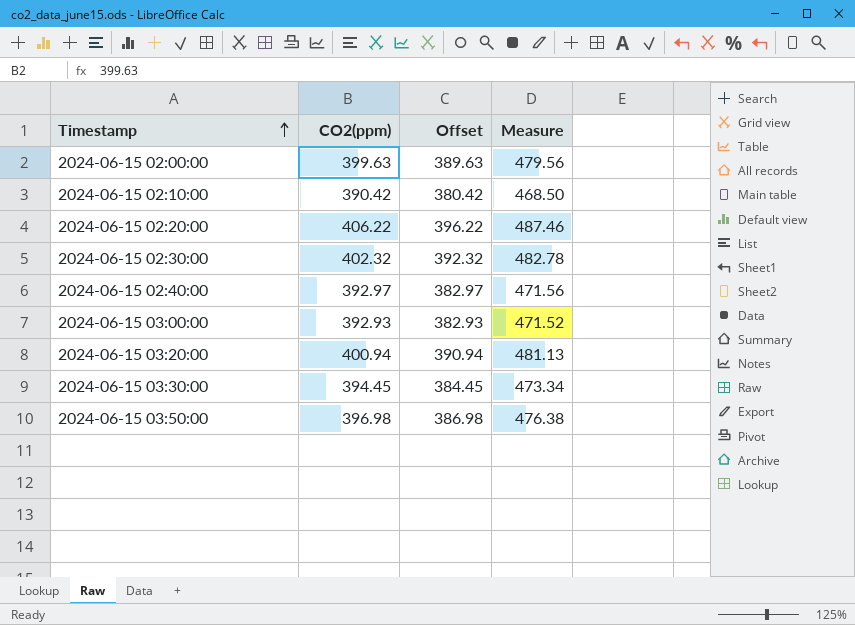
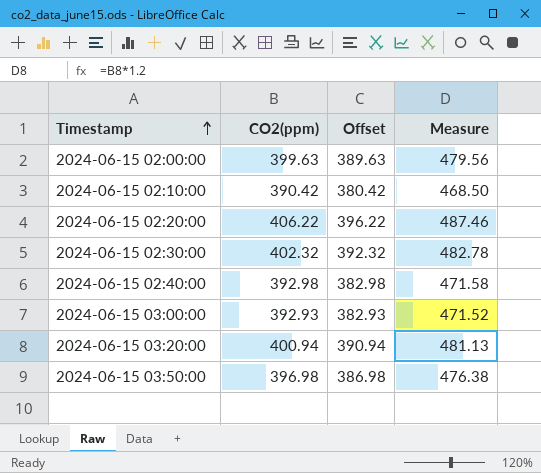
row 2024-06-15 03:30:00: 394.45 | 384.45 | 473.34 -> none
2024-06-15 02:40:00 | CO2(ppm): 392.97 -> 392.98
2024-06-15 02:40:00 | Offset: 382.97 -> 382.98
2024-06-15 02:40:00 | Measure: 471.56 -> 471.58

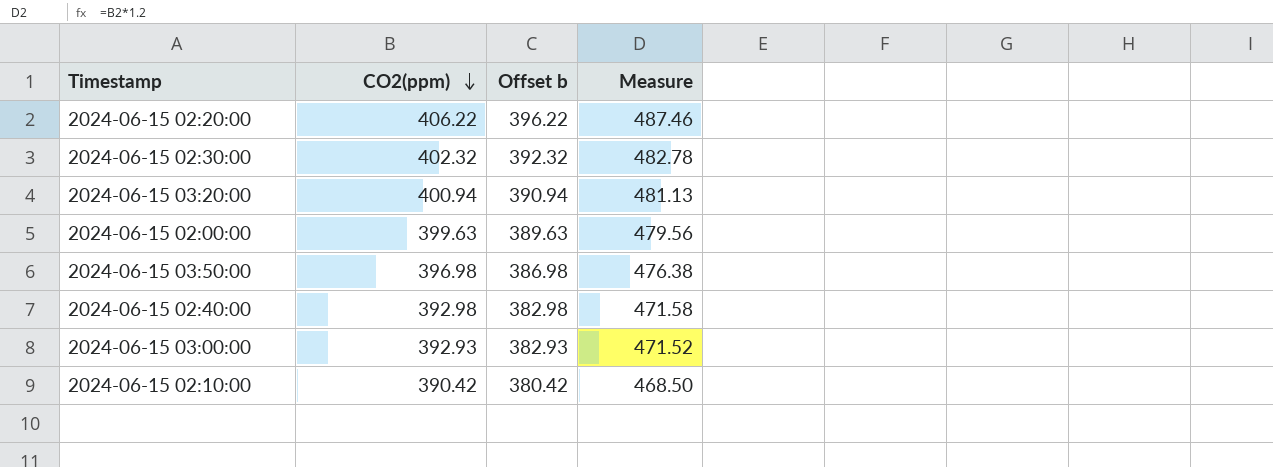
row order: Timestamp ascending -> CO2(ppm) descending
column name: Offset -> Offset b

